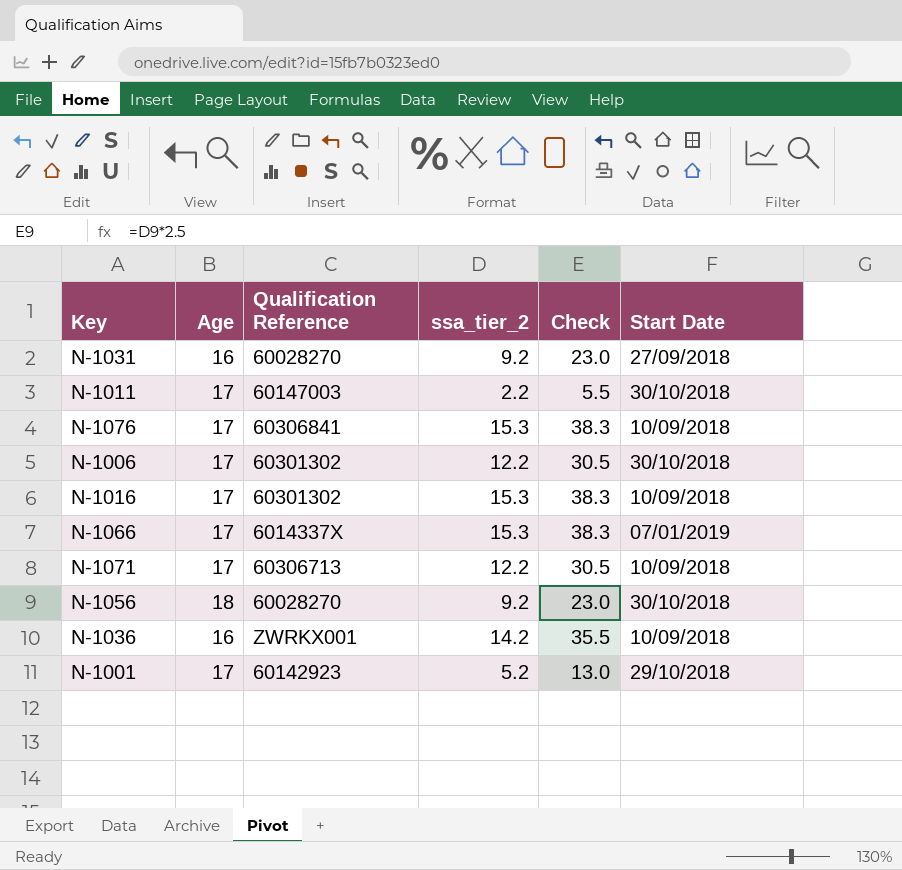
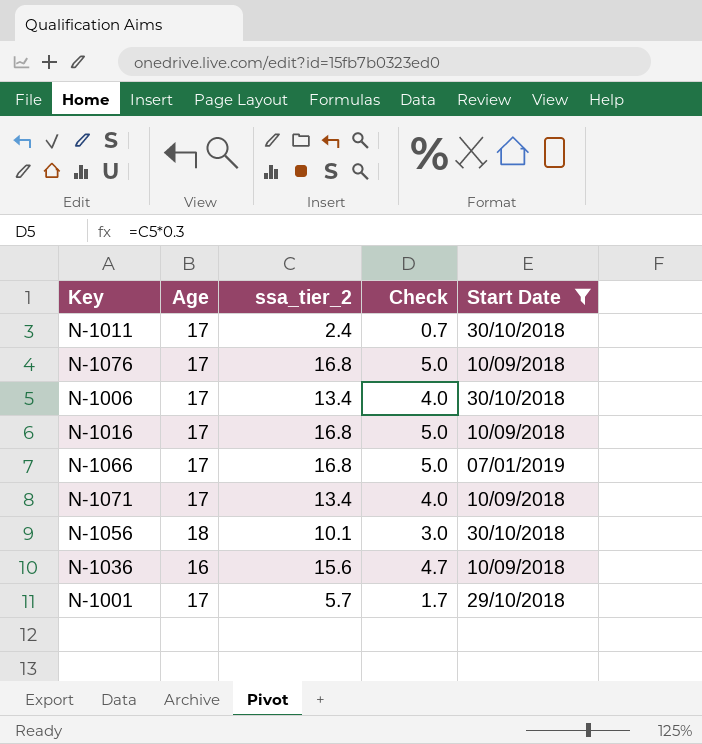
filter: none -> Start Date != 27/09/2018
column Qualification Reference | position: 3 -> none
column Check | formula: [ssa_tier_2] * 2.5 -> [ssa_tier_2] * 0.3
N-1011 | ssa_tier_2: 2.2 -> 2.4
N-1076 | ssa_tier_2: 15.3 -> 16.8
N-1006 | ssa_tier_2: 12.2 -> 13.4
N-1016 | ssa_tier_2: 15.3 -> 16.8
N-1066 | ssa_tier_2: 15.3 -> 16.8
N-1071 | ssa_tier_2: 12.2 -> 13.4
N-1056 | ssa_tier_2: 9.2 -> 10.1
N-1036 | ssa_tier_2: 14.2 -> 15.6
N-1001 | ssa_tier_2: 5.2 -> 5.7

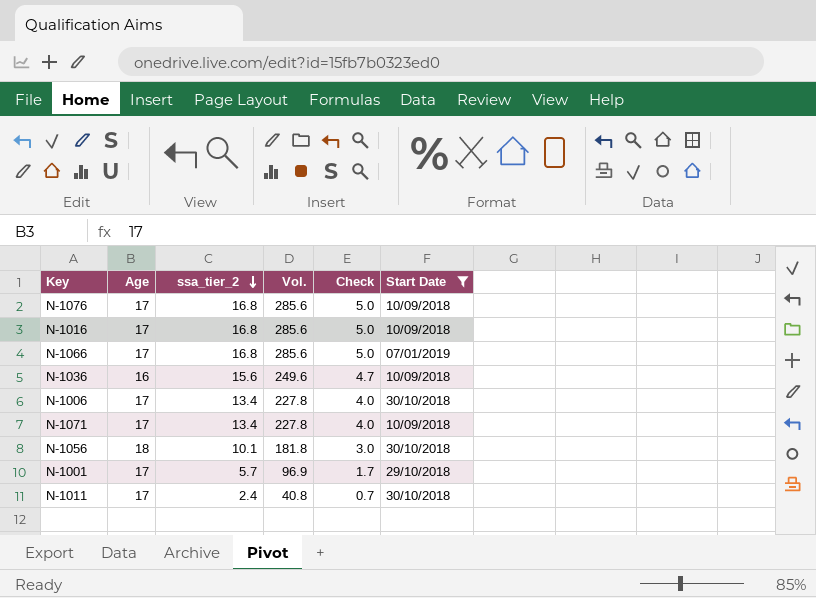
row order: none -> ssa_tier_2 descending
column Vol. | formula: none -> [Age] * [ssa_tier_2]

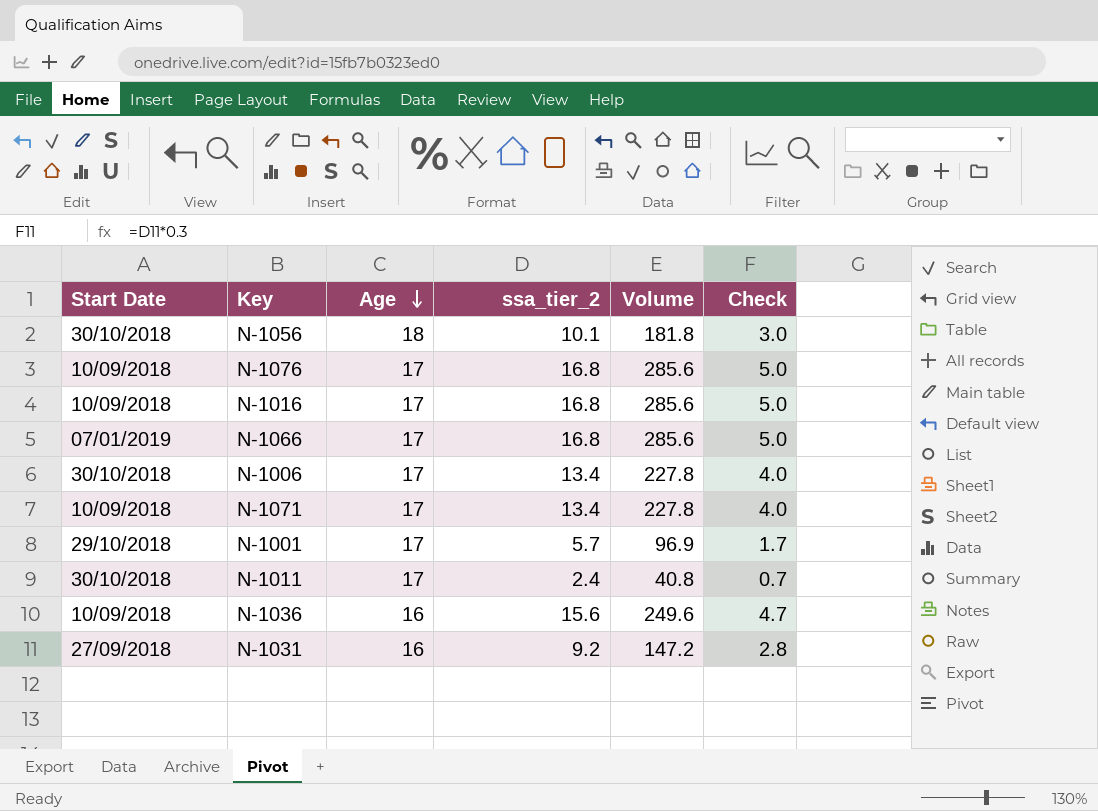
filter: Start Date != 27/09/2018 -> none
row order: ssa_tier_2 descending -> Age descending
column Start Date | position: 6 -> 1
column name: Vol. -> Volume

